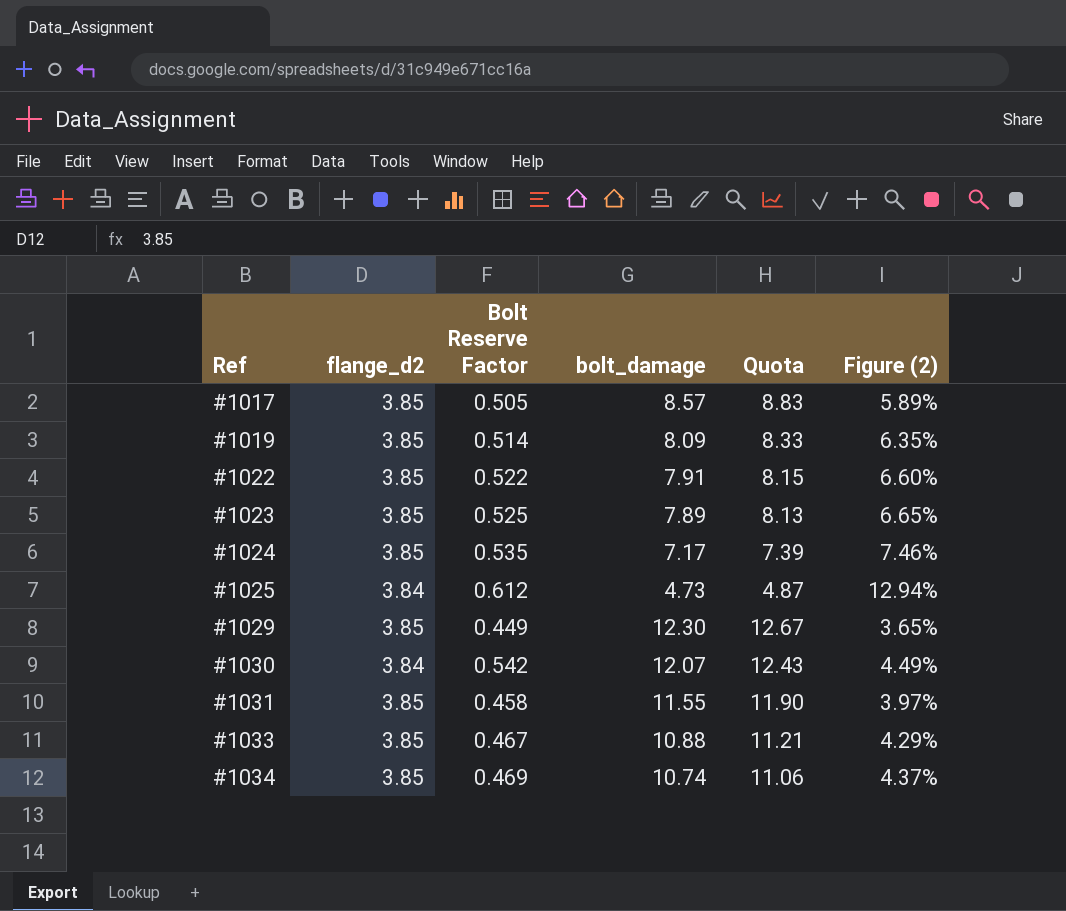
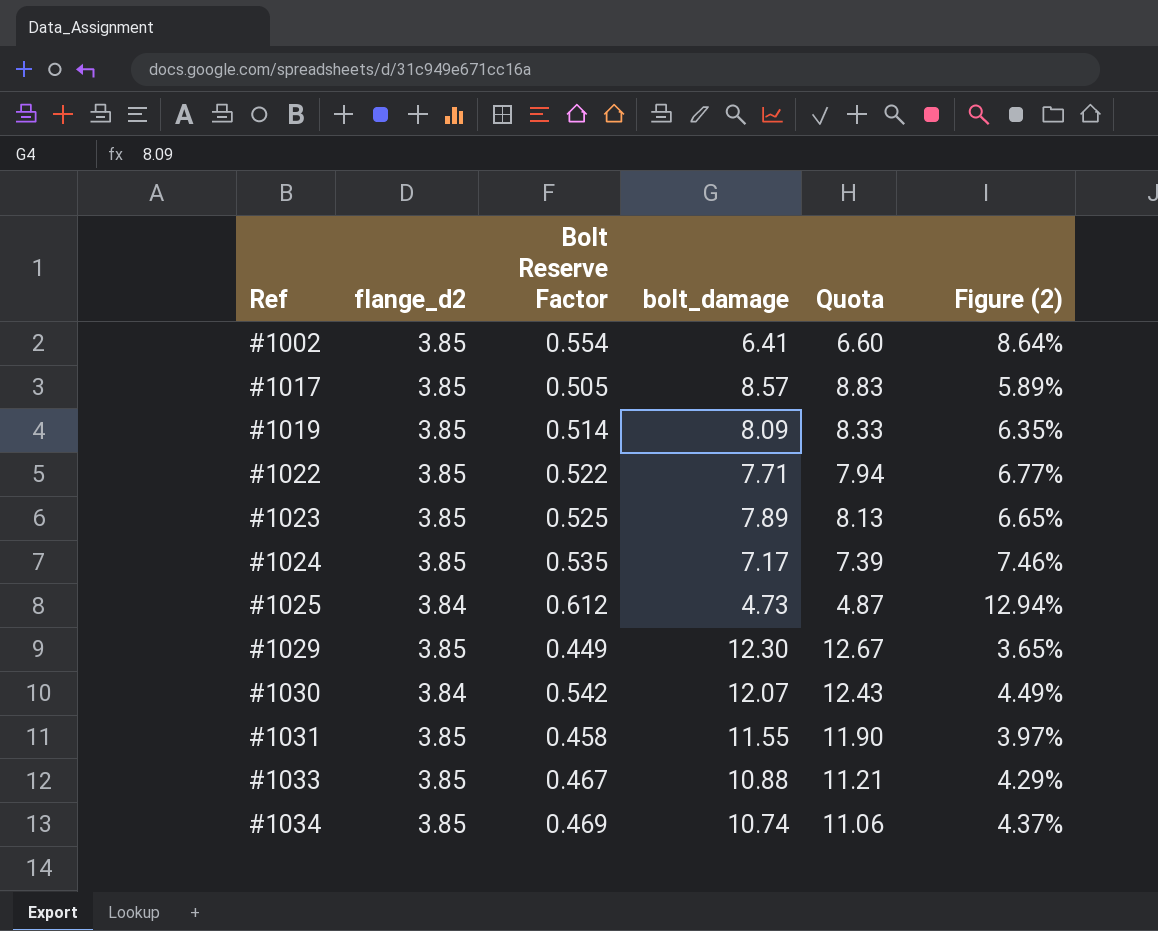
row #1002: none -> 3.85 | 0.554 | 6.41 | 6.60 | 8.64%
#1022 | bolt_damage: 7.91 -> 7.71
#1022 | Quota: 8.15 -> 7.94
#1022 | Figure (2): 6.60% -> 6.77%

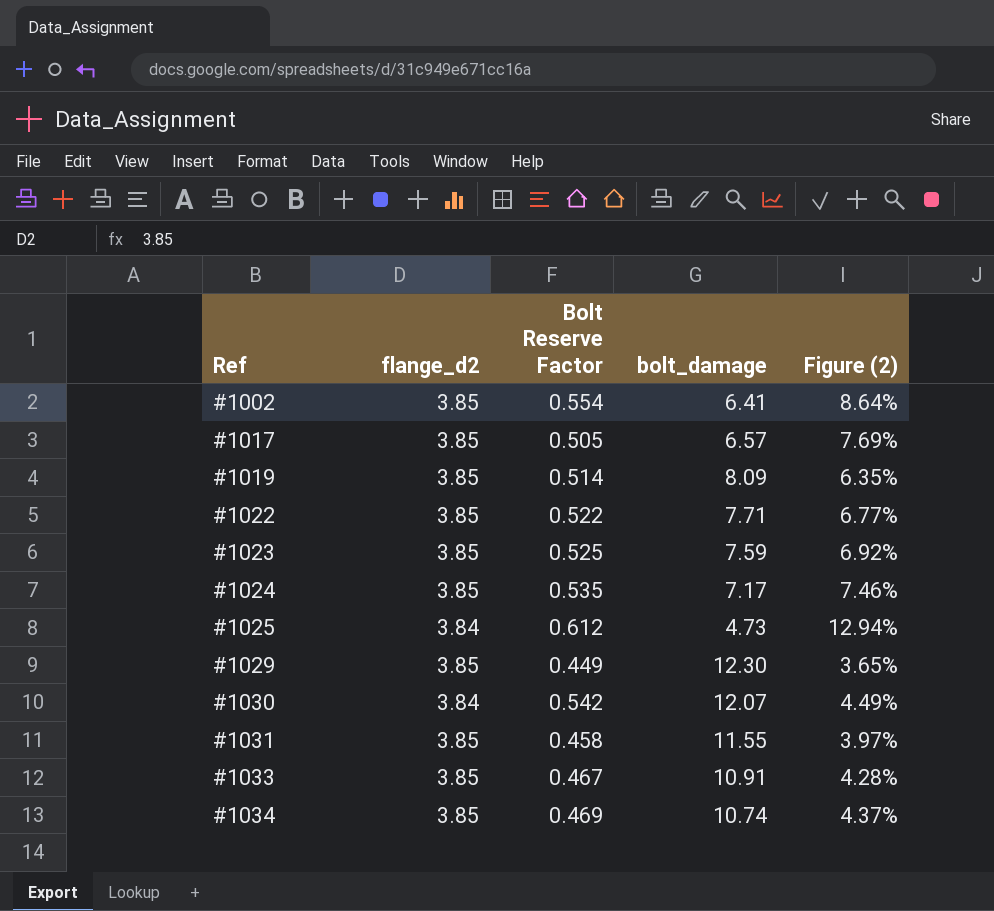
column Quota | formula: [bolt_damage] * 1.03 -> none
#1017 | bolt_damage: 8.57 -> 6.57
#1017 | Figure (2): 5.89% -> 7.69%
#1023 | bolt_damage: 7.89 -> 7.59
#1023 | Figure (2): 6.65% -> 6.92%
#1033 | bolt_damage: 10.88 -> 10.91
#1033 | Figure (2): 4.29% -> 4.28%

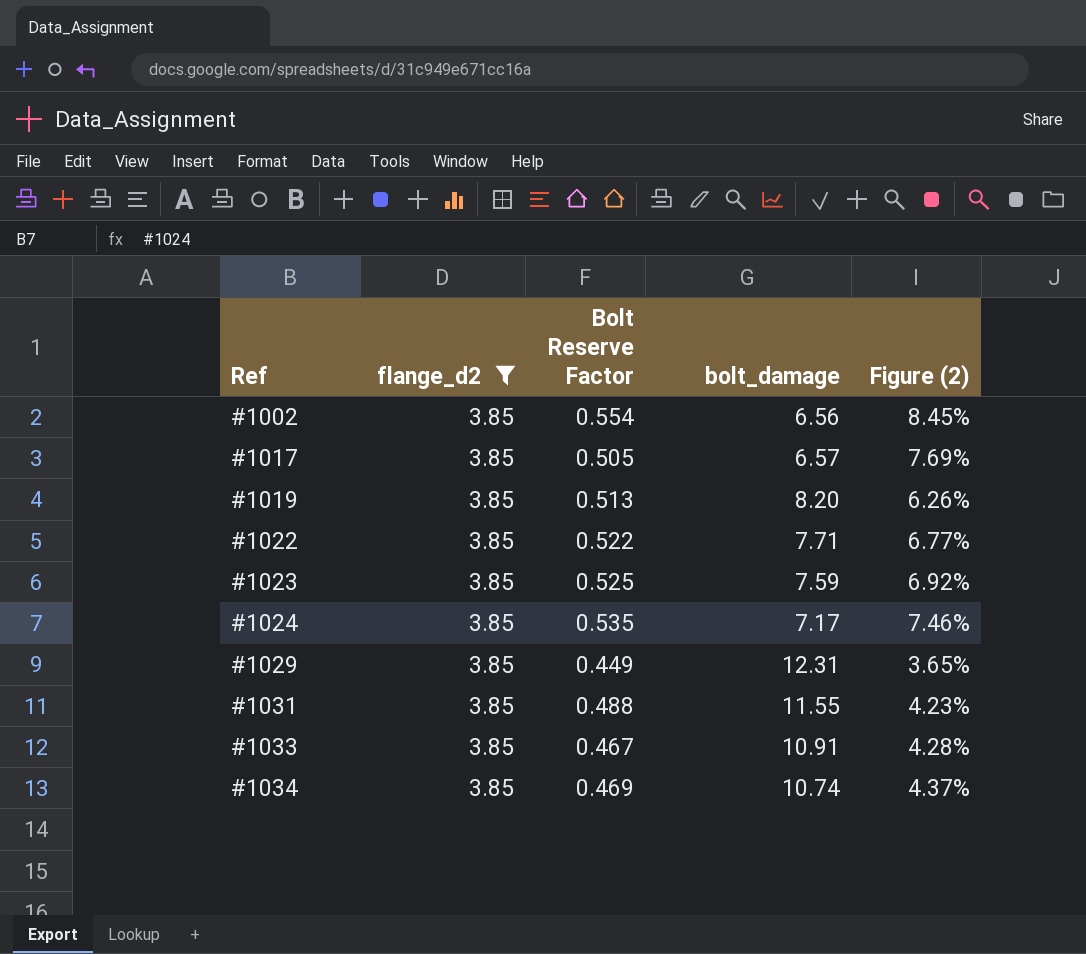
filter: none -> flange_d2 = 3.85
#1002 | bolt_damage: 6.41 -> 6.56
#1002 | Figure (2): 8.64% -> 8.45%
#1019 | Bolt Reserve Factor: 0.514 -> 0.513
#1019 | bolt_damage: 8.09 -> 8.20
#1019 | Figure (2): 6.35% -> 6.26%
#1029 | bolt_damage: 12.30 -> 12.31
#1031 | Bolt Reserve Factor: 0.458 -> 0.488
#1031 | Figure (2): 3.97% -> 4.23%

